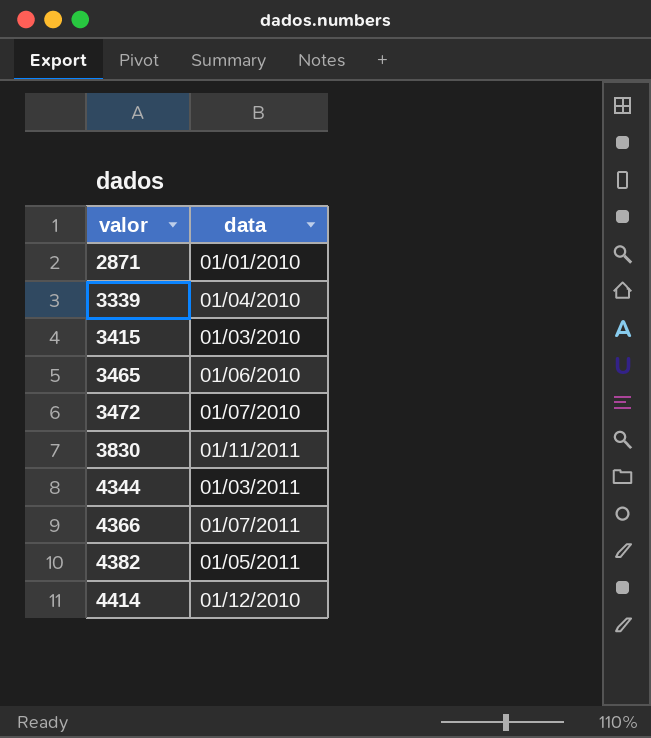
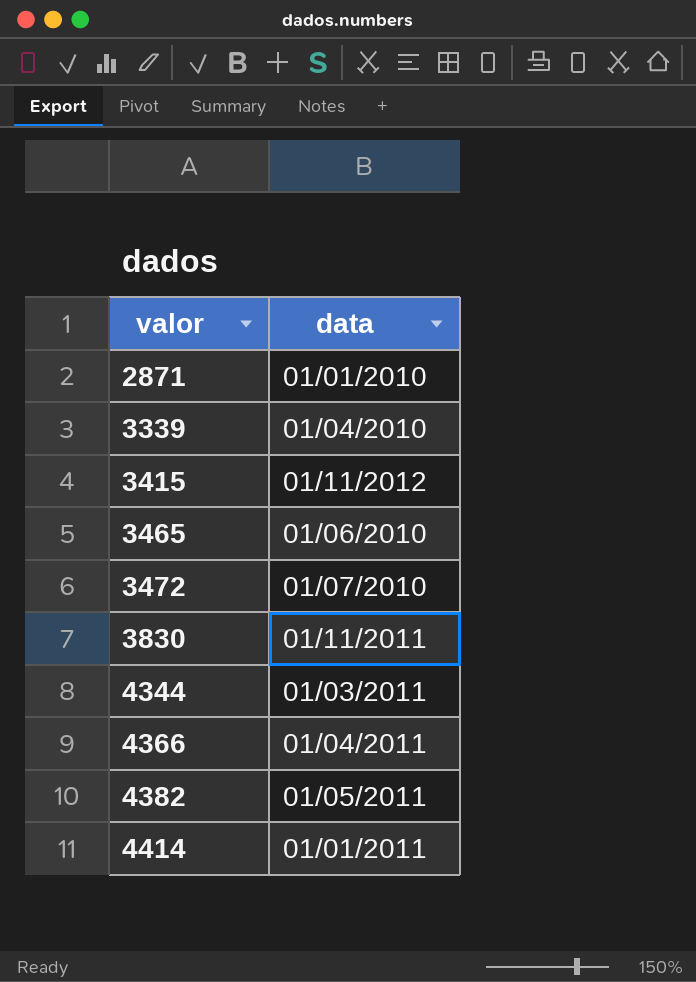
3415 | data: 01/03/2010 -> 01/11/2012
4366 | data: 01/07/2011 -> 01/04/2011
4414 | data: 01/12/2010 -> 01/01/2011

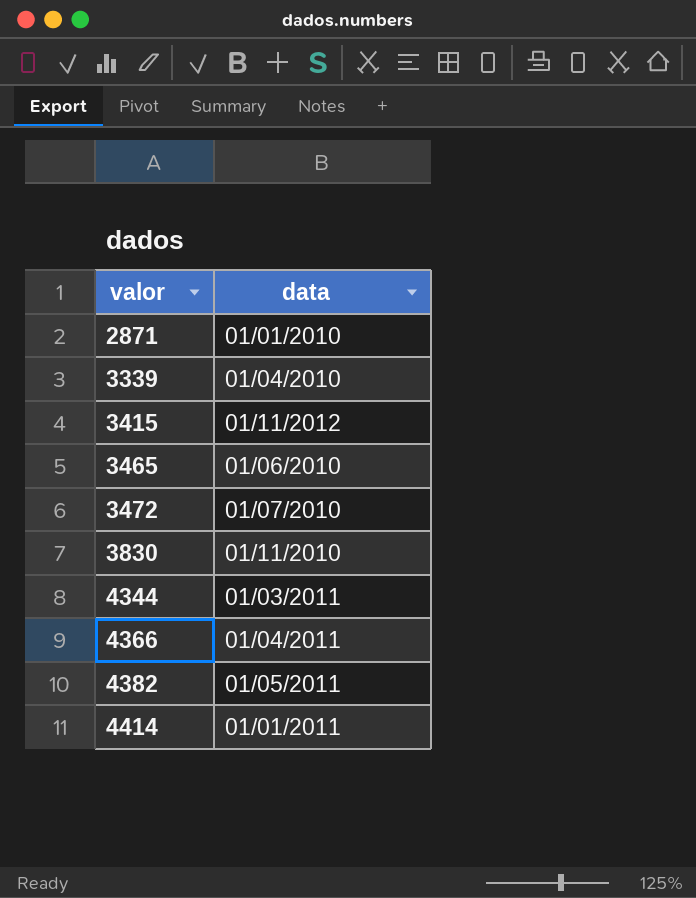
3830 | data: 01/11/2011 -> 01/11/2010

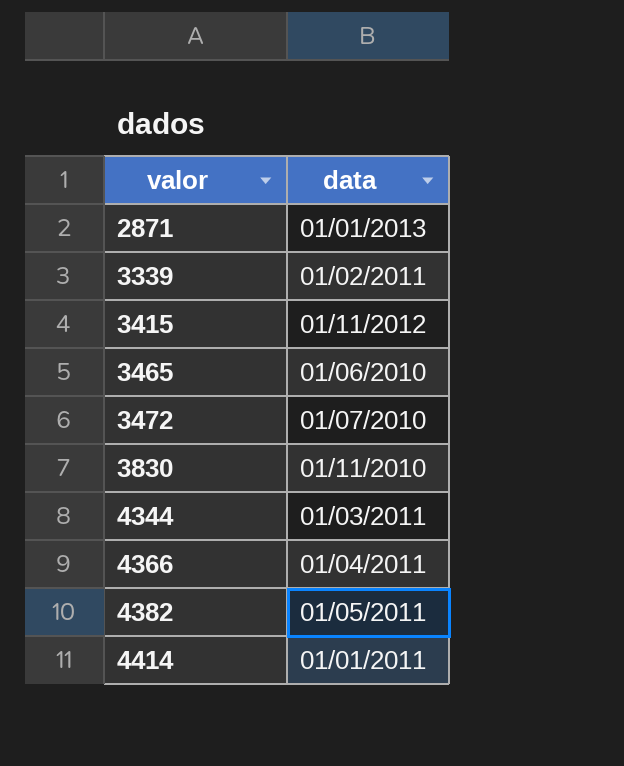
2871 | data: 01/01/2010 -> 01/01/2013
3339 | data: 01/04/2010 -> 01/02/2011

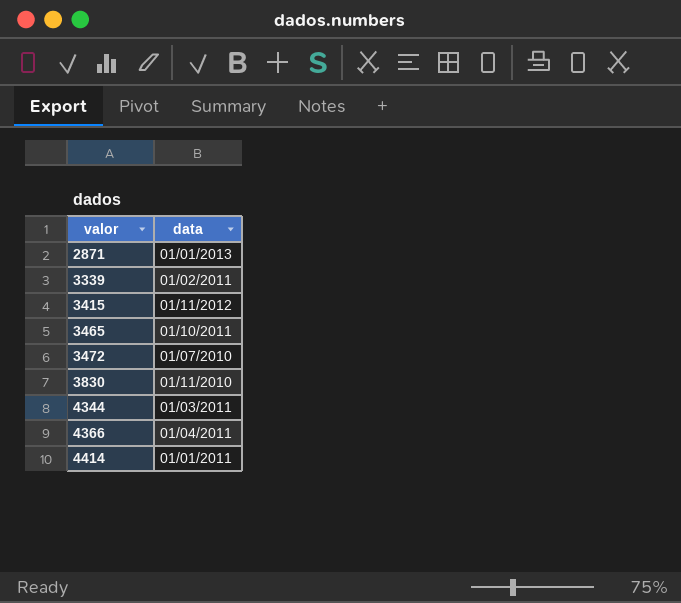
row 4382: 01/05/2011 -> none
3465 | data: 01/06/2010 -> 01/10/2011

